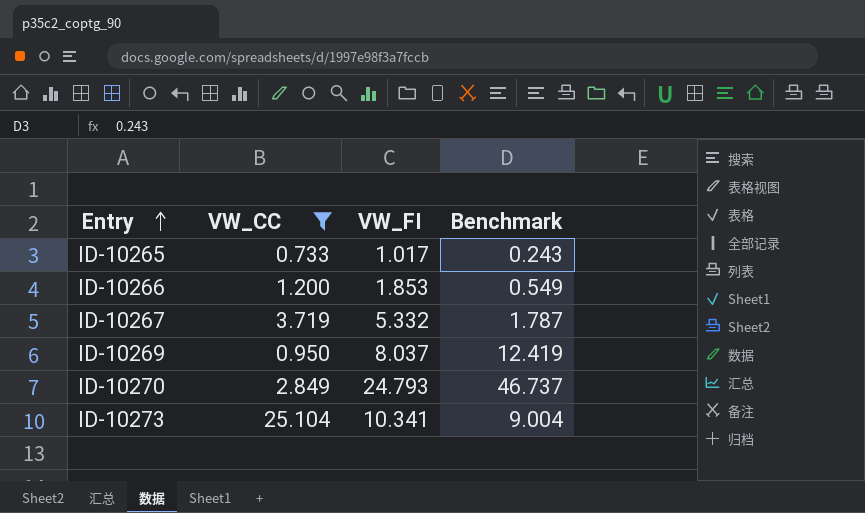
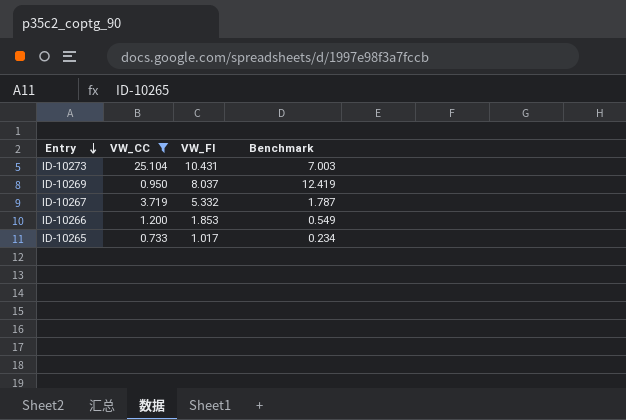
row order: Entry ascending -> Entry descending
row ID-10270: 2.849 | 24.793 | 46.737 -> none
ID-10273 | VW_FI: 10.341 -> 10.431
ID-10273 | Benchmark: 9.004 -> 7.003
ID-10265 | Benchmark: 0.243 -> 0.234

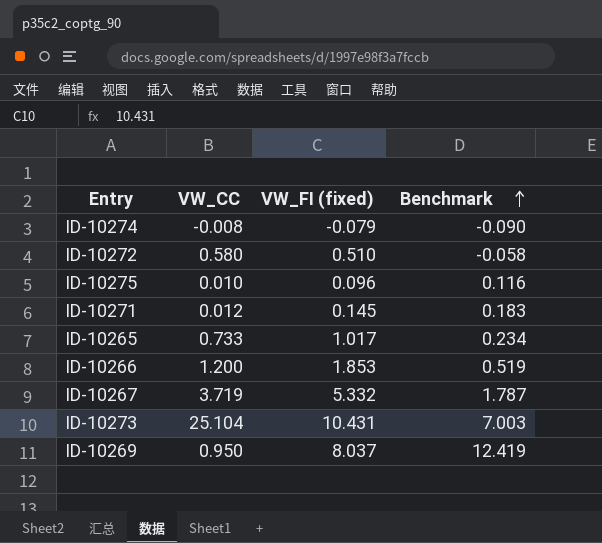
filter: VW_CC >= 0.733 -> none
row order: Entry descending -> Benchmark ascending
column name: VW_FI -> VW_FI (fixed)
ID-10266 | Benchmark: 0.549 -> 0.519

